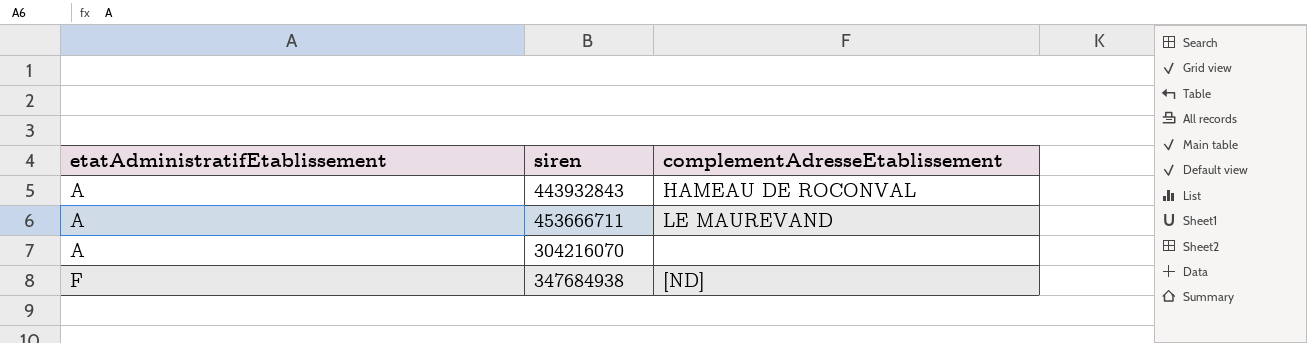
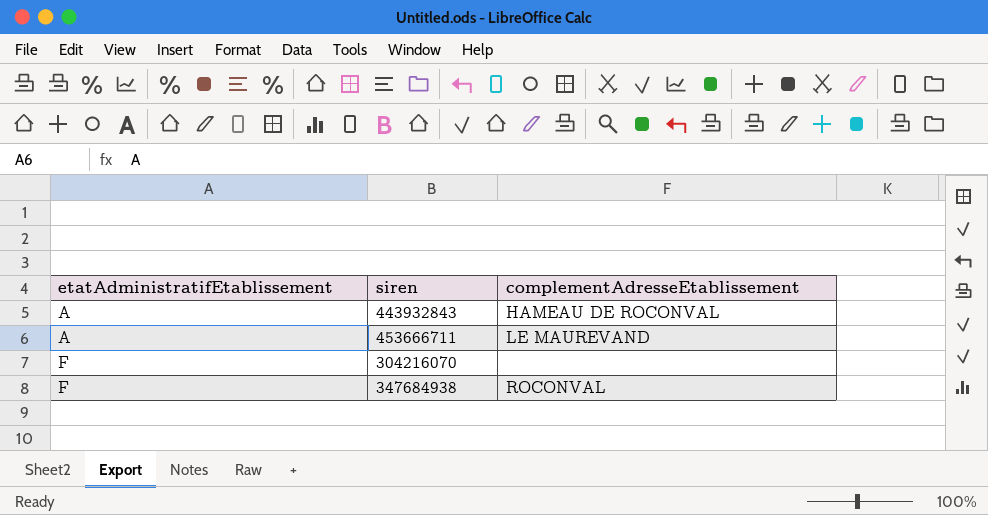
304216070 | etatAdministratifEtablissement: A -> F
347684938 | complementAdresseEtablissement: [ND] -> ROCONVAL

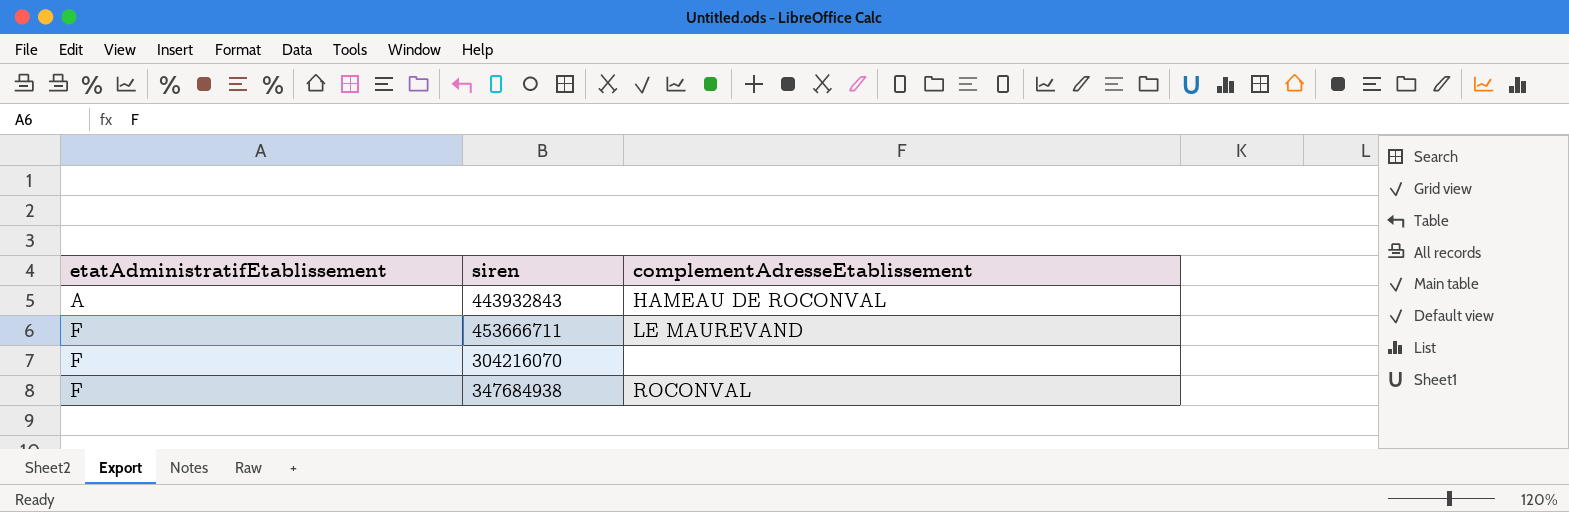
453666711 | etatAdministratifEtablissement: A -> F

